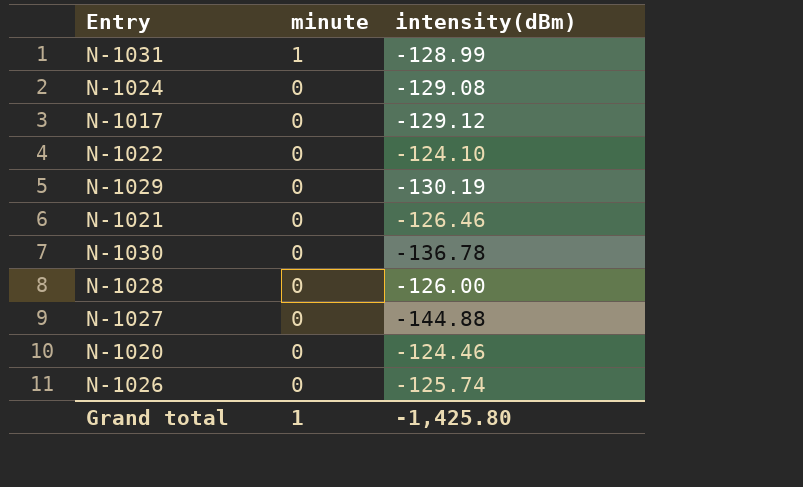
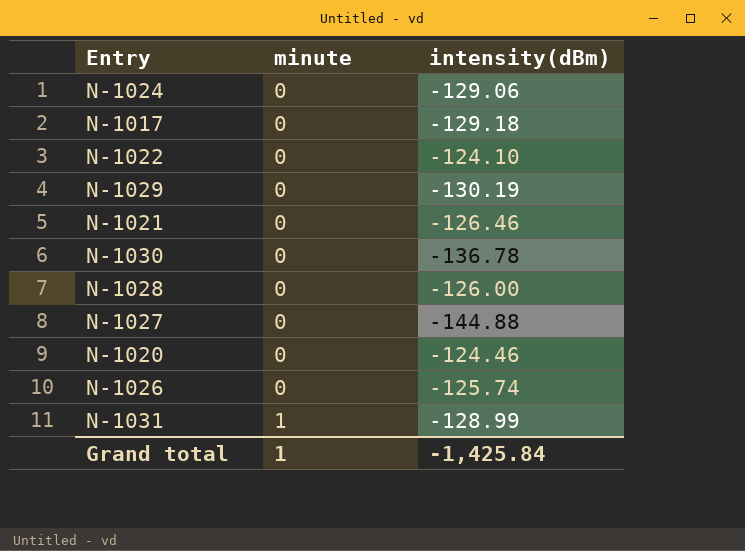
row order: minute descending -> minute ascending
N-1024 | intensity(dBm): -129.08 -> -129.06
N-1017 | intensity(dBm): -129.12 -> -129.18
Grand total | intensity(dBm): -1,425.80 -> -1,425.84

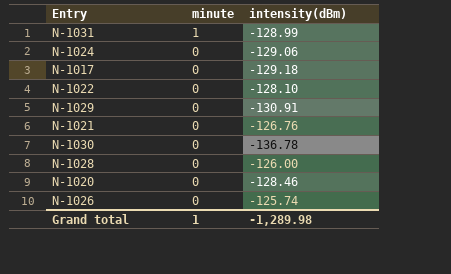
row order: minute ascending -> minute descending
row N-1027: 0 | -144.88 -> none
N-1022 | intensity(dBm): -124.10 -> -128.10
N-1029 | intensity(dBm): -130.19 -> -130.91
N-1021 | intensity(dBm): -126.46 -> -126.76
N-1020 | intensity(dBm): -124.46 -> -128.46
Grand total | intensity(dBm): -1,425.84 -> -1,289.98

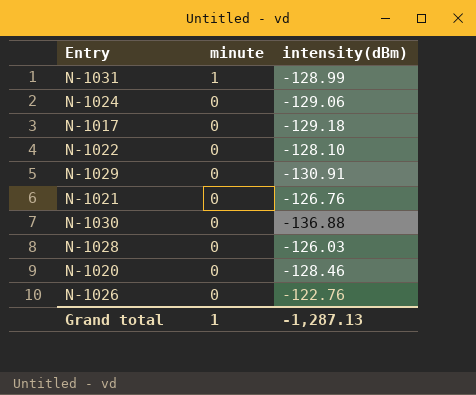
N-1030 | intensity(dBm): -136.78 -> -136.88
N-1028 | intensity(dBm): -126.00 -> -126.03
N-1026 | intensity(dBm): -125.74 -> -122.76
Grand total | intensity(dBm): -1,289.98 -> -1,287.13

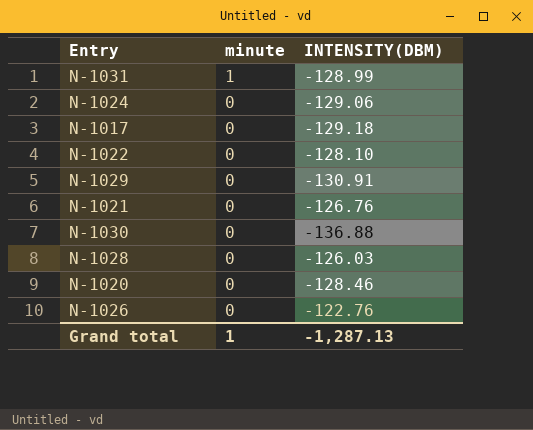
column name: intensity(dBm) -> INTENSITY(DBM)

